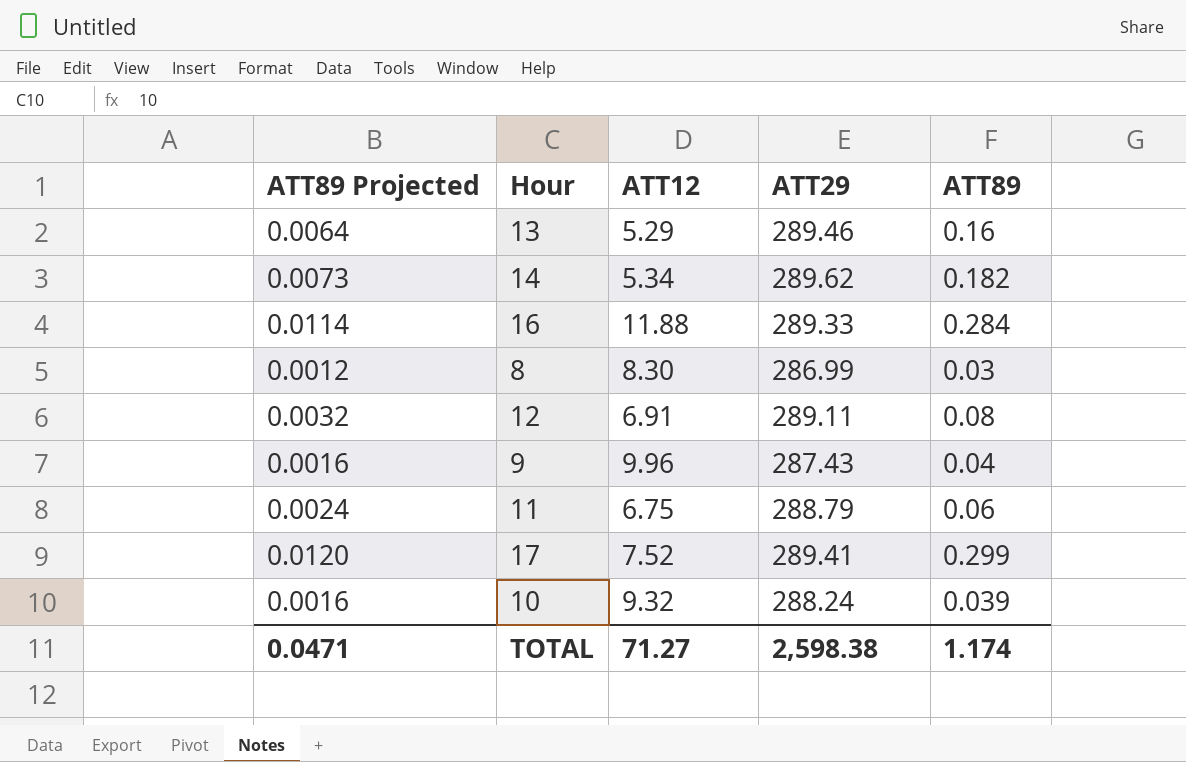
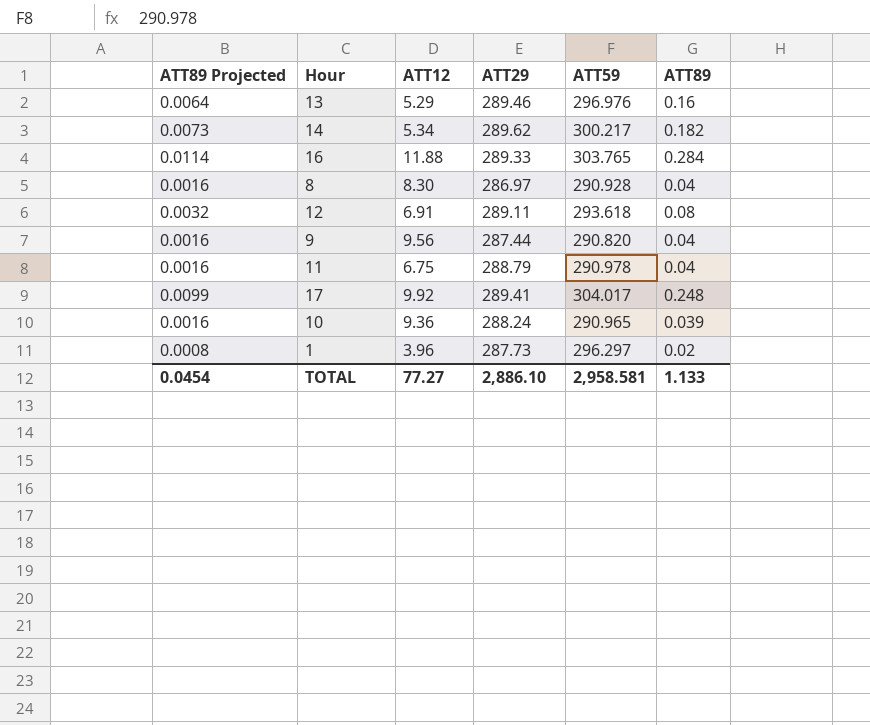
column ATT59 | position: none -> 5
8 | ATT89 Projected: 0.0012 -> 0.0016
8 | ATT29: 286.99 -> 286.97
8 | ATT89: 0.03 -> 0.04
9 | ATT12: 9.96 -> 9.56
9 | ATT29: 287.43 -> 287.44
11 | ATT89 Projected: 0.0024 -> 0.0016
11 | ATT89: 0.06 -> 0.04
17 | ATT89 Projected: 0.0120 -> 0.0099
17 | ATT12: 7.52 -> 9.92
17 | ATT89: 0.299 -> 0.248
10 | ATT12: 9.32 -> 9.36
row 1: none -> 0.0008 | 3.96 | 287.73 | 296.297 | 0.02
TOTAL | ATT89 Projected: 0.0471 -> 0.0454
TOTAL | ATT12: 71.27 -> 77.27
TOTAL | ATT29: 2,598.38 -> 2,886.10
TOTAL | ATT89: 1.174 -> 1.133

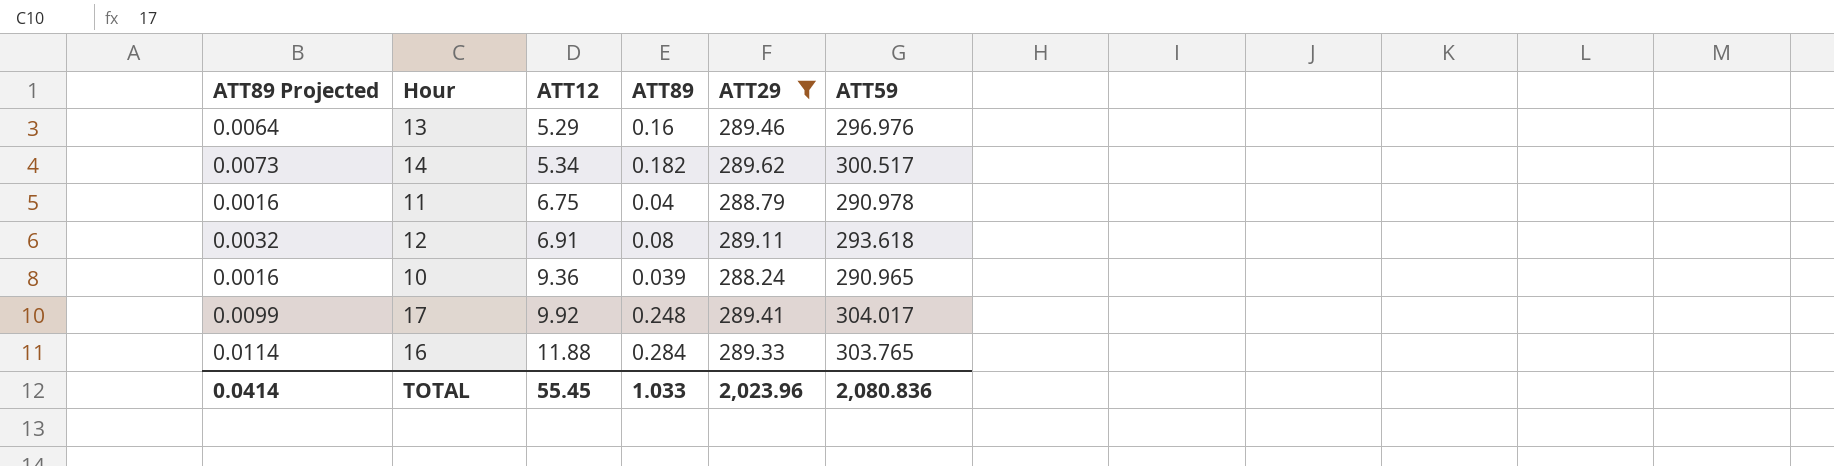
filter: none -> ATT29 >= 288.24
row order: none -> ATT12 ascending
column ATT89 | position: 6 -> 4
14 | ATT59: 300.217 -> 300.517
TOTAL | ATT89 Projected: 0.0454 -> 0.0414
TOTAL | ATT12: 77.27 -> 55.45
TOTAL | ATT89: 1.133 -> 1.033
TOTAL | ATT29: 2,886.10 -> 2,023.96
TOTAL | ATT59: 2,958.581 -> 2,080.836

